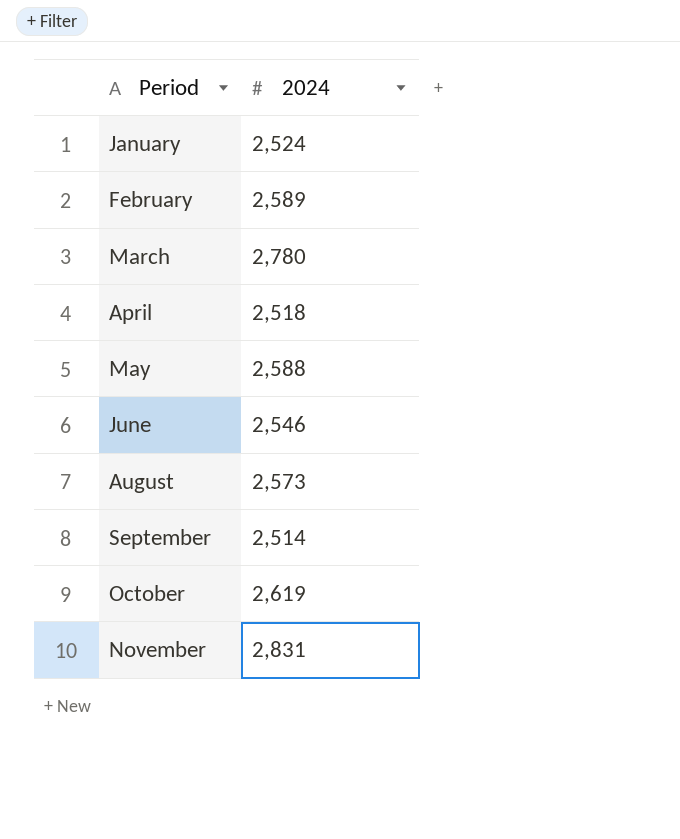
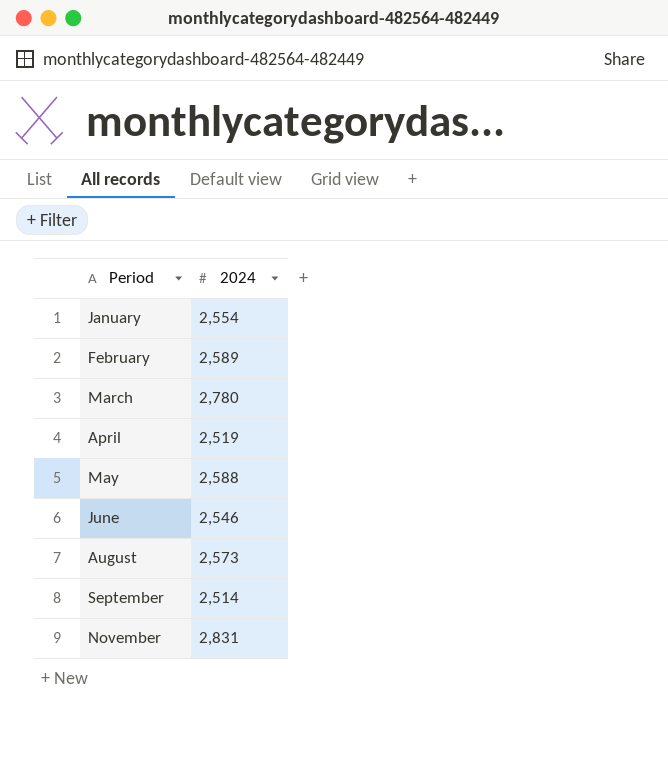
row October: 2,619 -> none
January | 2024: 2,524 -> 2,554
April | 2024: 2,518 -> 2,519

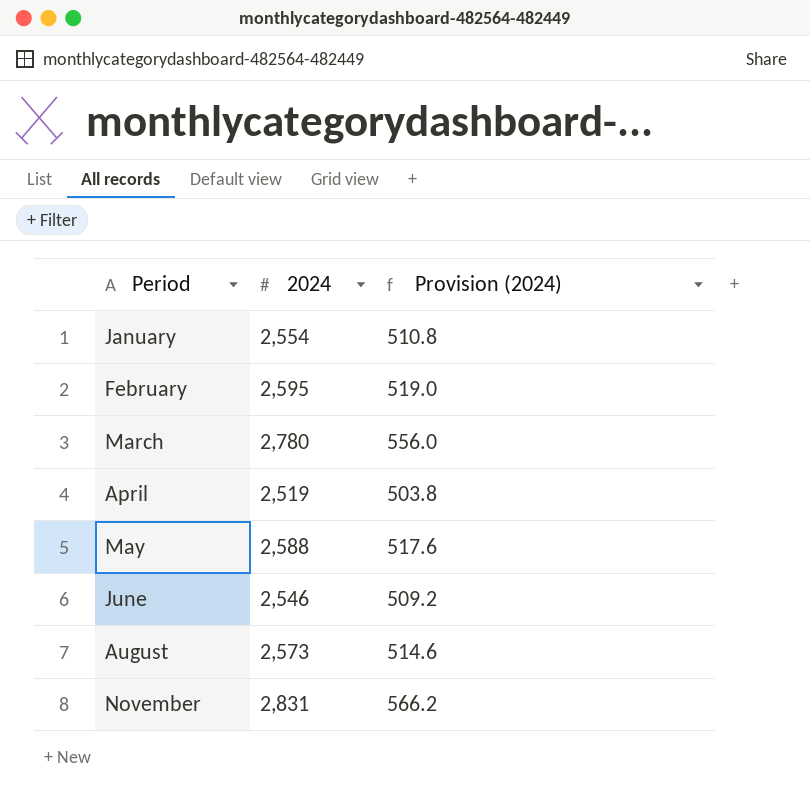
column Provision (2024) | formula: none -> [2024] * 0.2
row September: 2,514 -> none
February | 2024: 2,589 -> 2,595

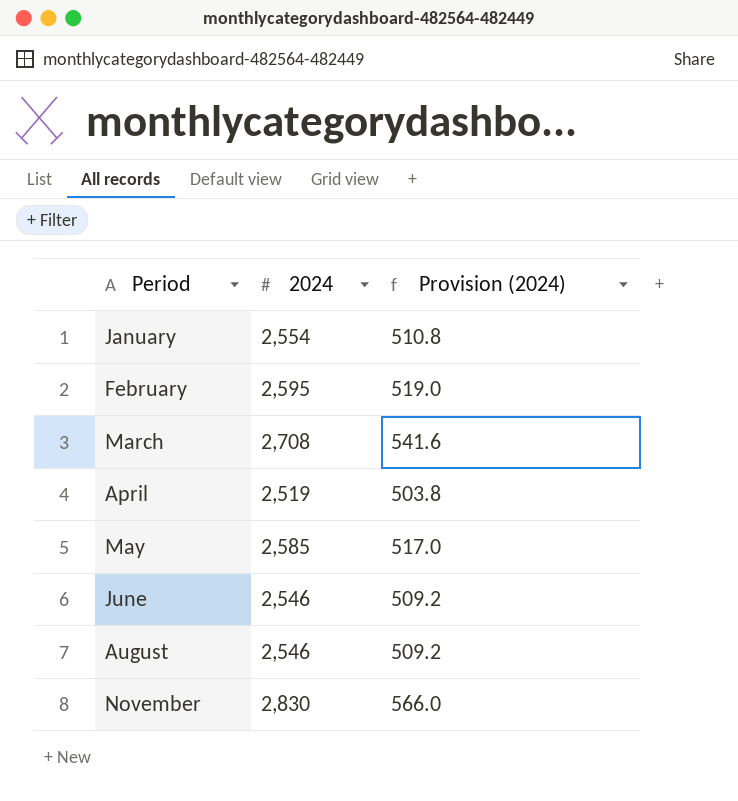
March | 2024: 2,780 -> 2,708
March | Provision (2024): 556.0 -> 541.6
May | 2024: 2,588 -> 2,585
May | Provision (2024): 517.6 -> 517.0
August | 2024: 2,573 -> 2,546
August | Provision (2024): 514.6 -> 509.2
November | 2024: 2,831 -> 2,830
November | Provision (2024): 566.2 -> 566.0

